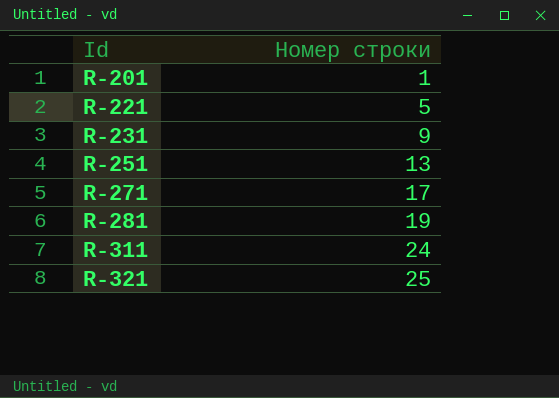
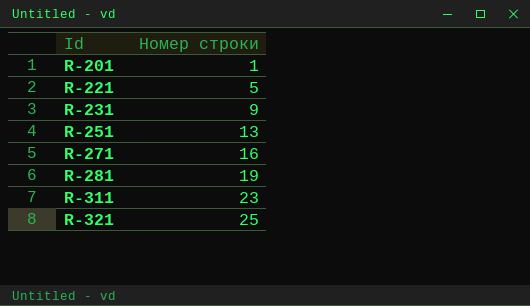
R-271 | Номер строки: 17 -> 16
R-311 | Номер строки: 24 -> 23

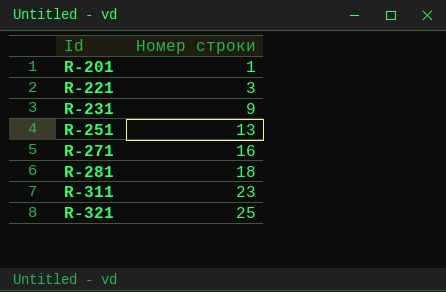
R-221 | Номер строки: 5 -> 3
R-281 | Номер строки: 19 -> 18

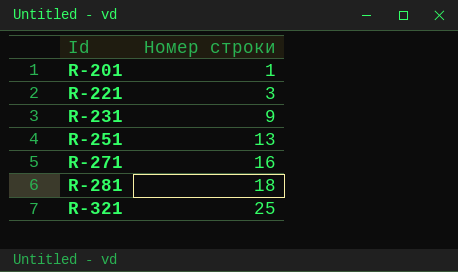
row R-311: 23 -> none

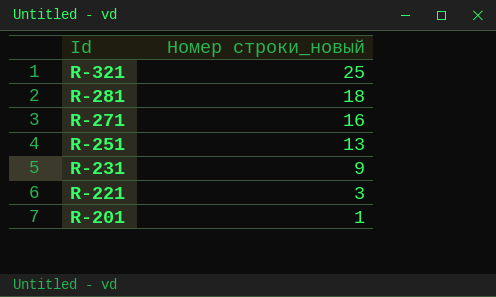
row order: Id ascending -> Id descending
column name: Номер строки -> Номер строки_новый

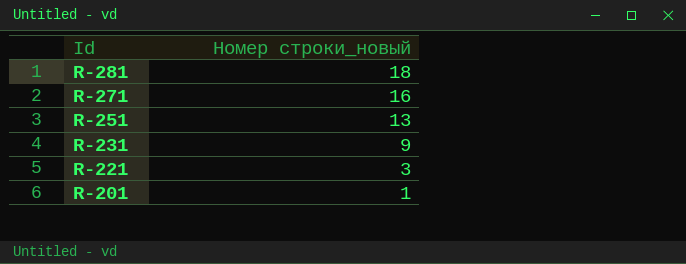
row R-321: 25 -> none

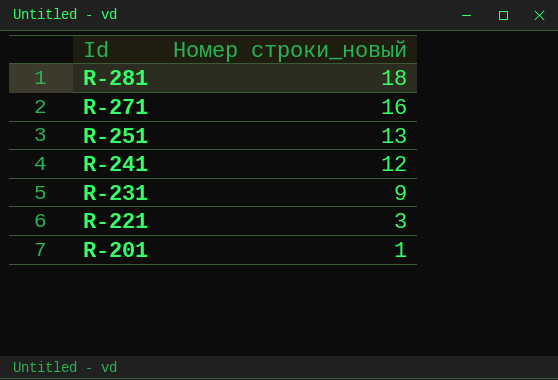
row R-241: none -> 12

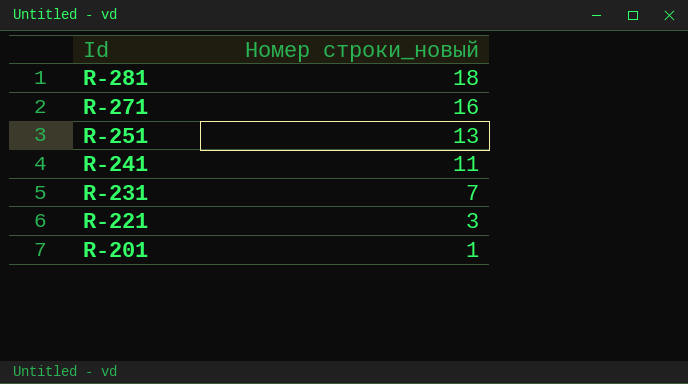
R-241 | Номер строки_новый: 12 -> 11
R-231 | Номер строки_новый: 9 -> 7

